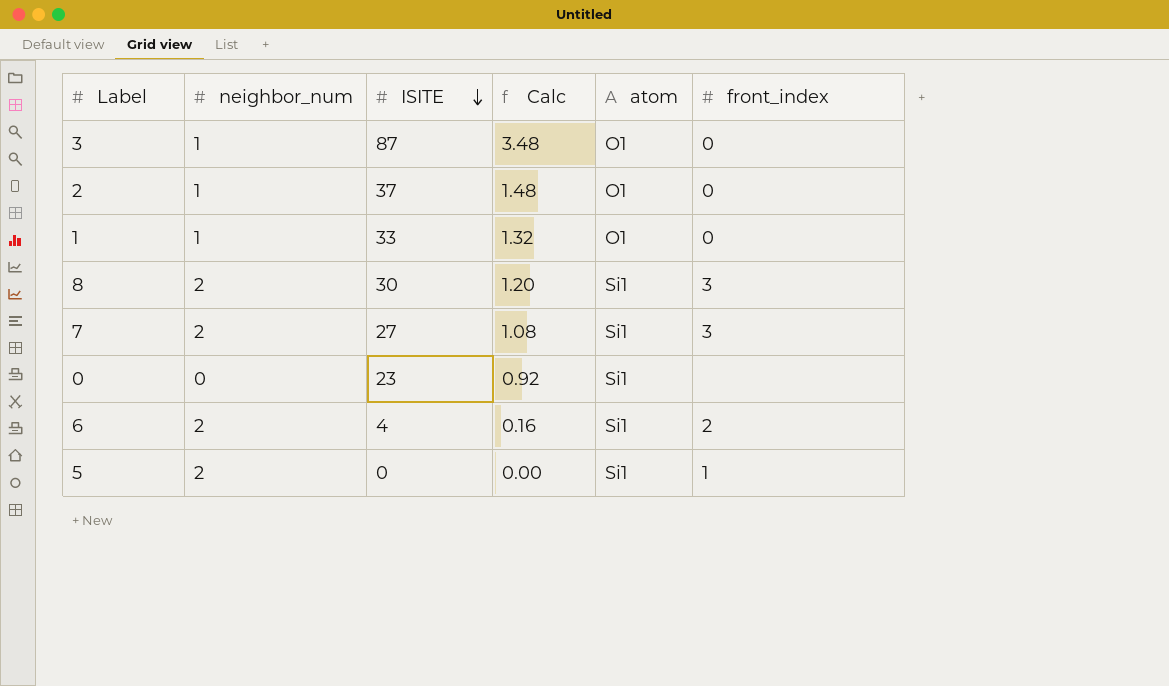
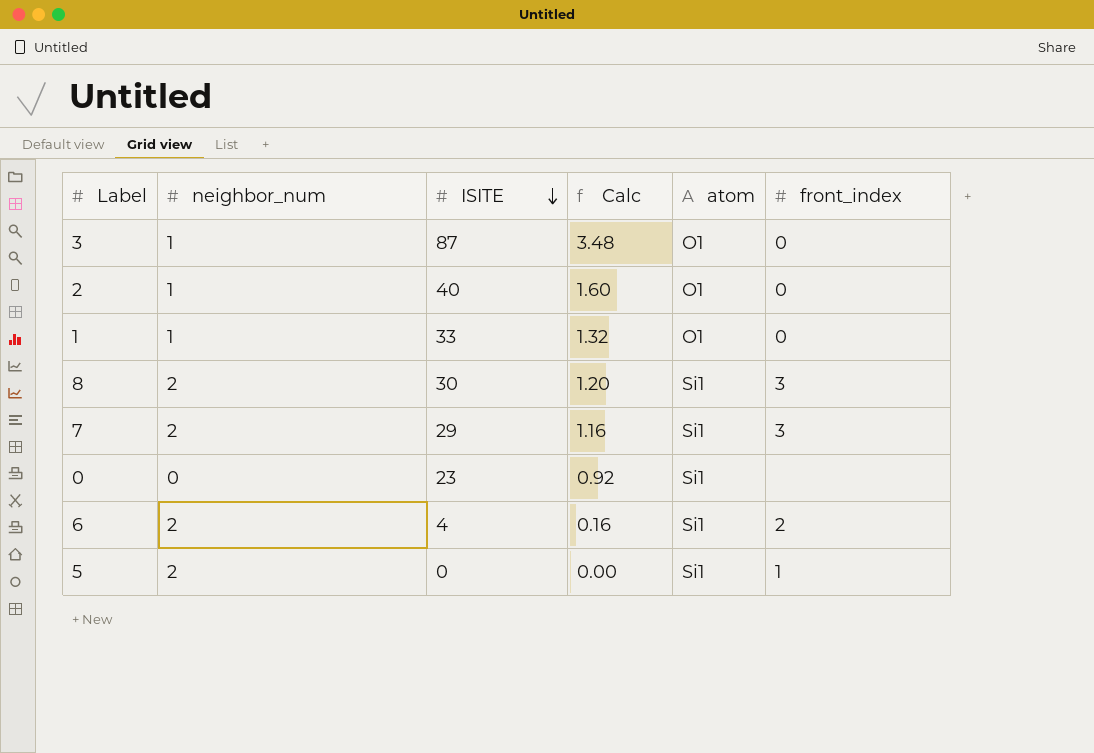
2 | ISITE: 37 -> 40
2 | Calc: 1.48 -> 1.60
7 | ISITE: 27 -> 29
7 | Calc: 1.08 -> 1.16

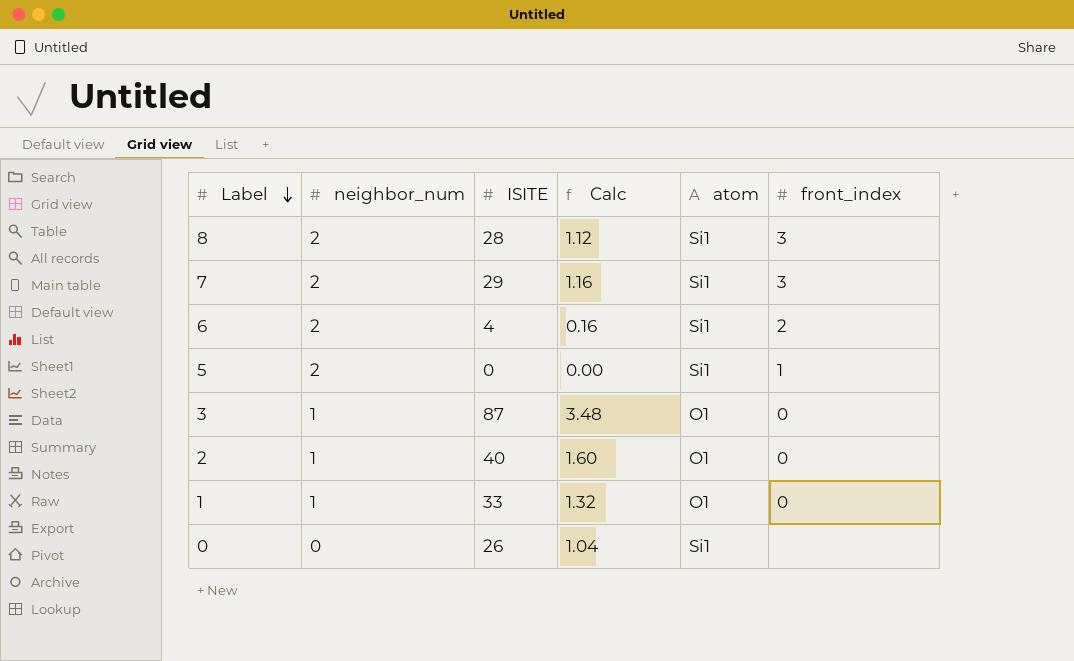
row order: ISITE descending -> Label descending
8 | ISITE: 30 -> 28
8 | Calc: 1.20 -> 1.12
0 | ISITE: 23 -> 26
0 | Calc: 0.92 -> 1.04

